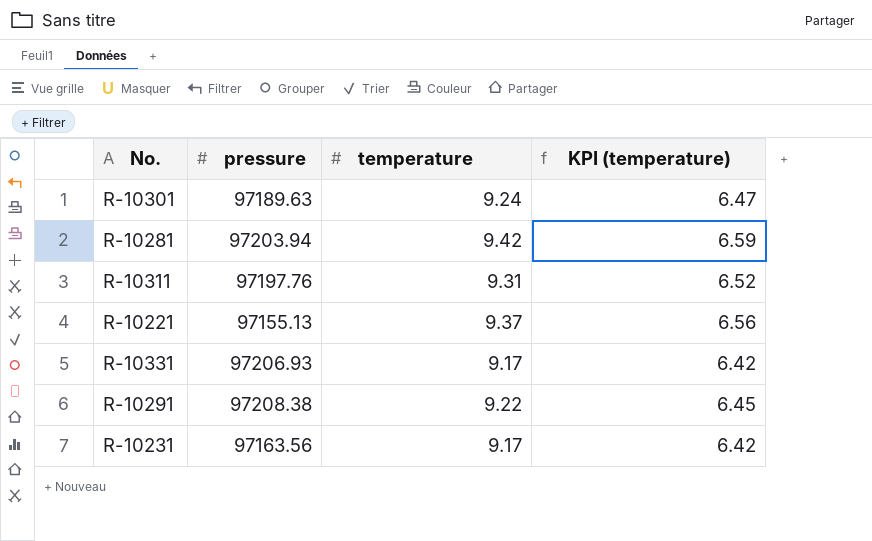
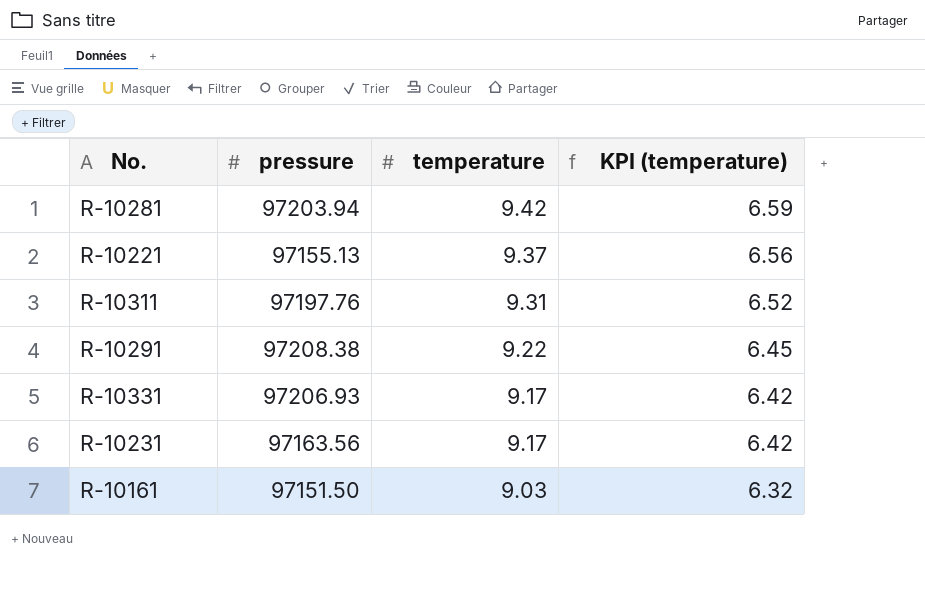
row order: none -> temperature descending
row R-10301: 97189.63 | 9.24 | 6.47 -> none
row R-10161: none -> 97151.50 | 9.03 | 6.32

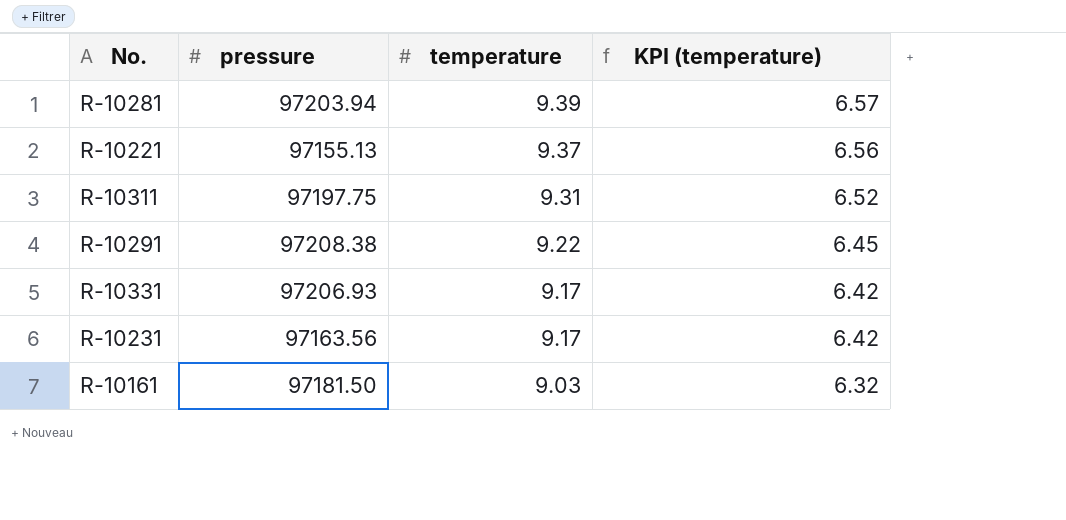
R-10281 | temperature: 9.42 -> 9.39
R-10281 | KPI (temperature): 6.59 -> 6.57
R-10311 | pressure: 97197.76 -> 97197.75
R-10161 | pressure: 97151.50 -> 97181.50

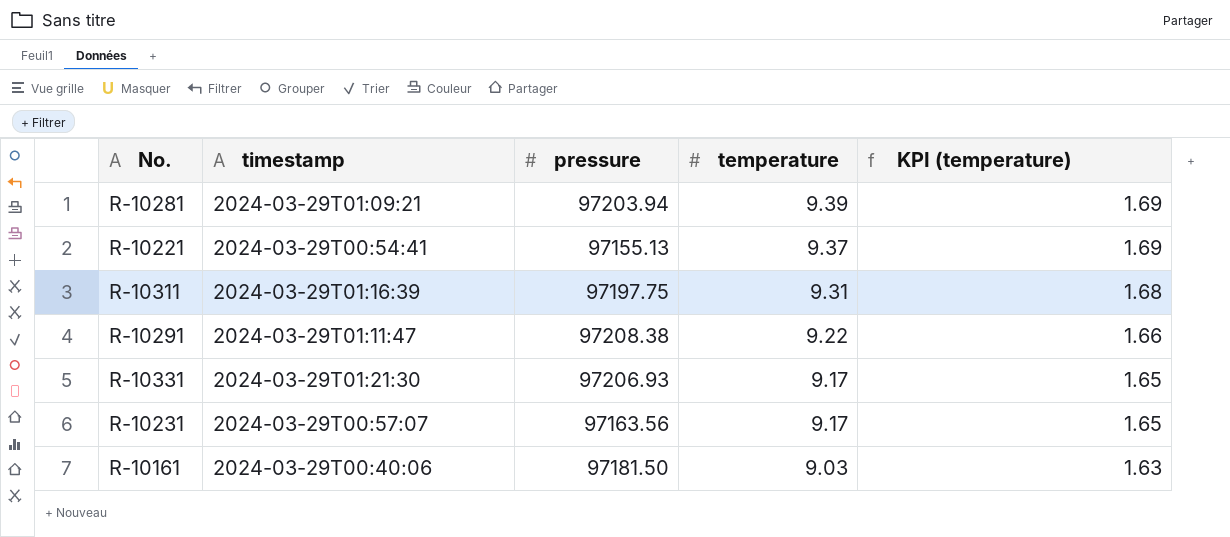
column timestamp | position: none -> 2
column KPI (temperature) | formula: [temperature] * 0.7 -> [temperature] * 0.18

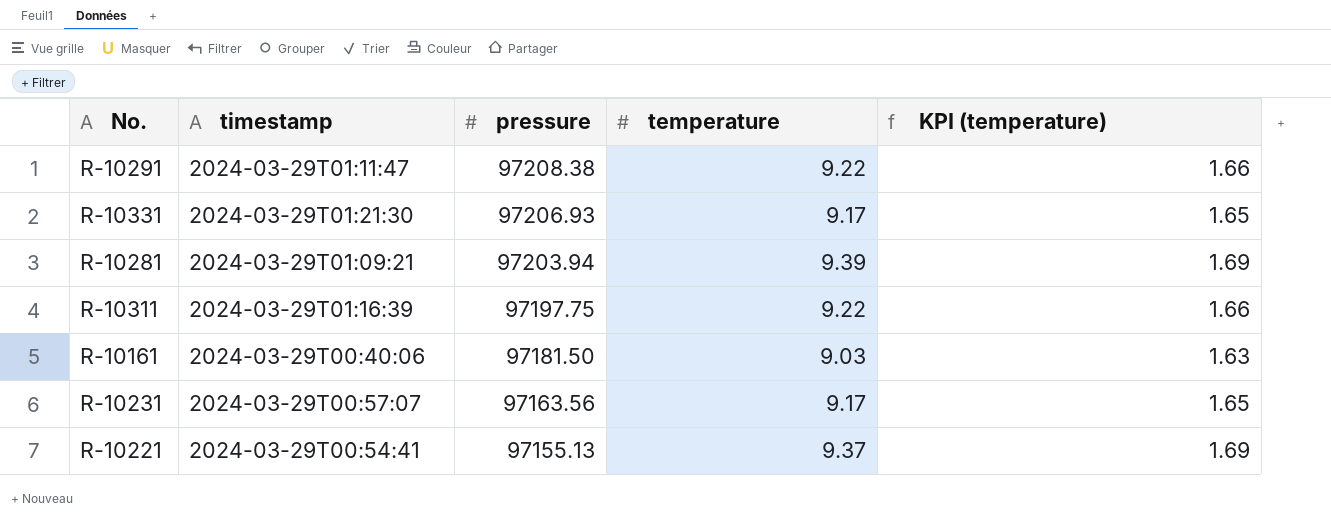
row order: temperature descending -> pressure descending
R-10311 | temperature: 9.31 -> 9.22
R-10311 | KPI (temperature): 1.68 -> 1.66

